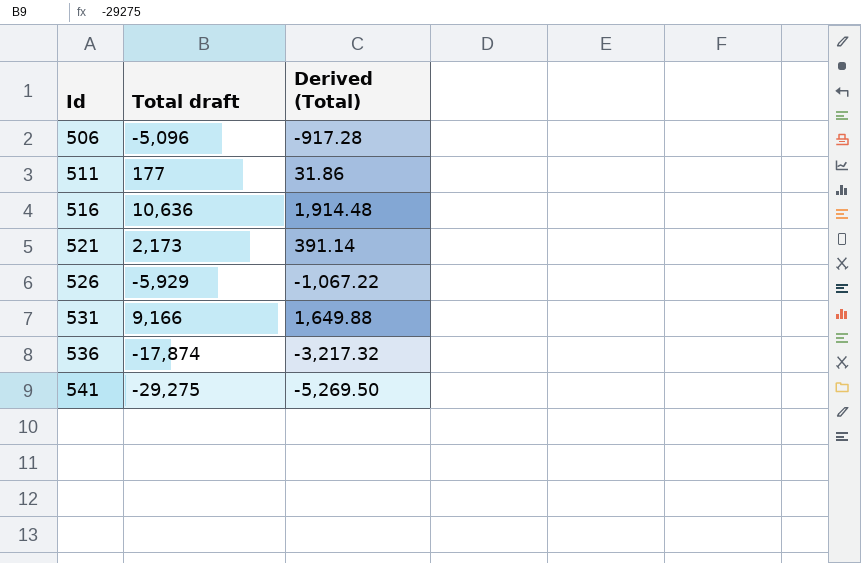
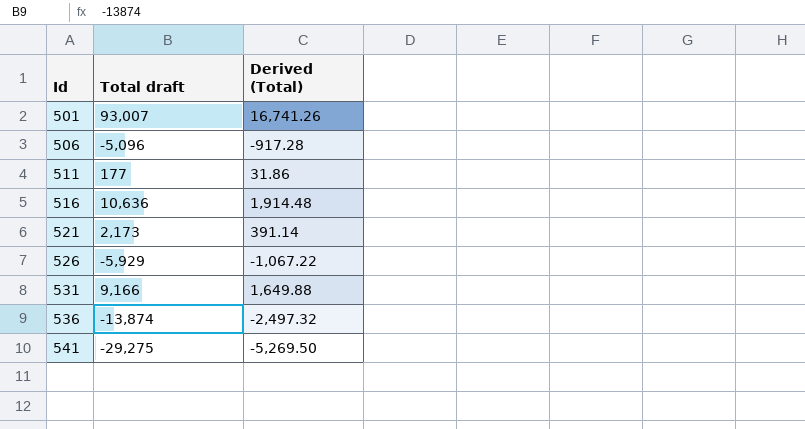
row 501: none -> 93,007 | 16,741.26
536 | Total draft: -17,874 -> -13,874
536 | Derived (Total): -3,217.32 -> -2,497.32

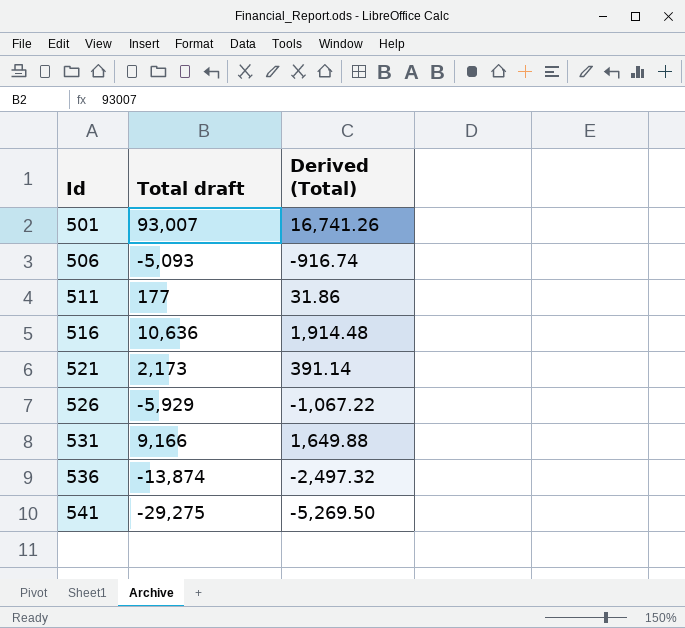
506 | Total draft: -5,096 -> -5,093
506 | Derived (Total): -917.28 -> -916.74

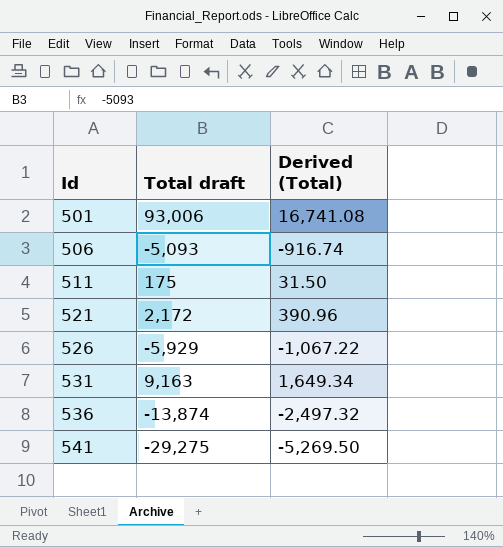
row 516: 10,636 | 1,914.48 -> none
501 | Total draft: 93,007 -> 93,006
501 | Derived (Total): 16,741.26 -> 16,741.08
511 | Total draft: 177 -> 175
511 | Derived (Total): 31.86 -> 31.50
521 | Total draft: 2,173 -> 2,172
521 | Derived (Total): 391.14 -> 390.96
531 | Total draft: 9,166 -> 9,163
531 | Derived (Total): 1,649.88 -> 1,649.34

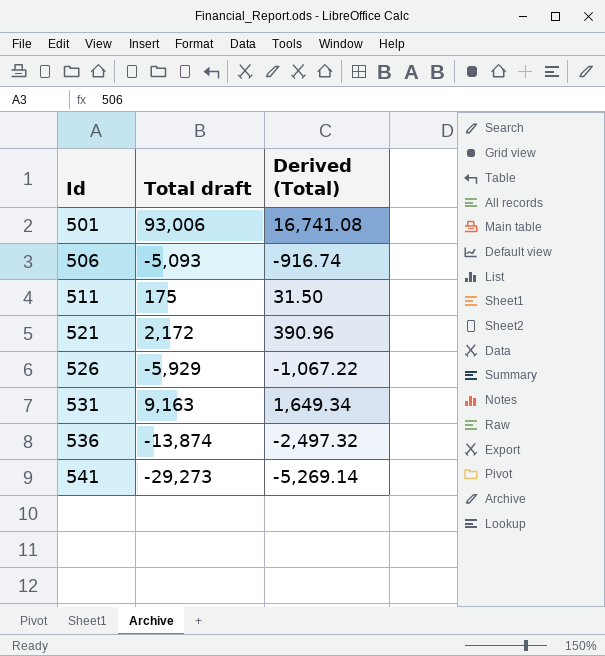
541 | Total draft: -29,275 -> -29,273
541 | Derived (Total): -5,269.50 -> -5,269.14

